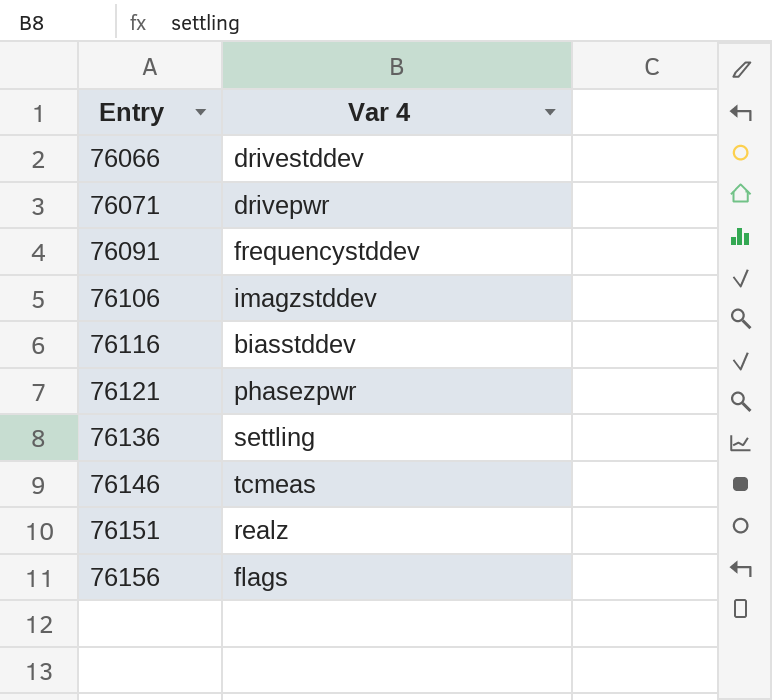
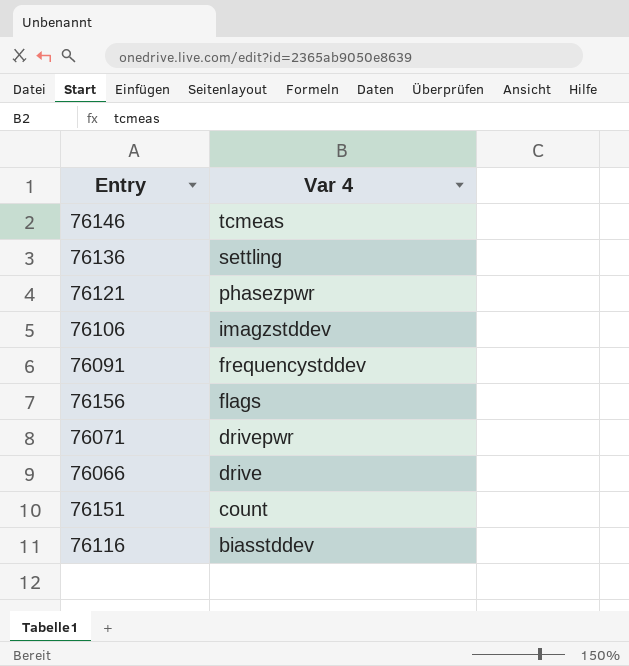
row order: Entry ascending -> Var 4 descending
76066 | Var 4: drivestddev -> drive
76151 | Var 4: realz -> count

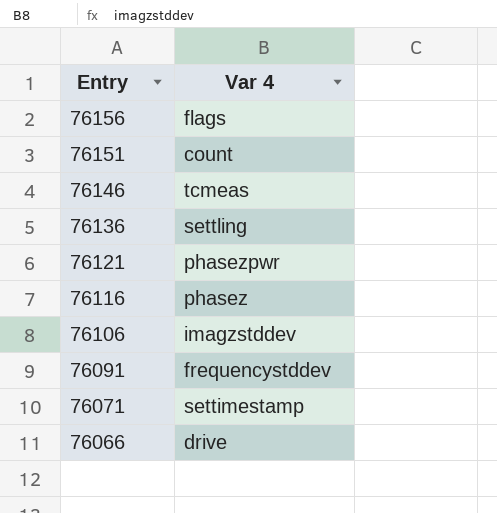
row order: Var 4 descending -> Entry descending
76116 | Var 4: biasstddev -> phasez
76071 | Var 4: drivepwr -> settimestamp

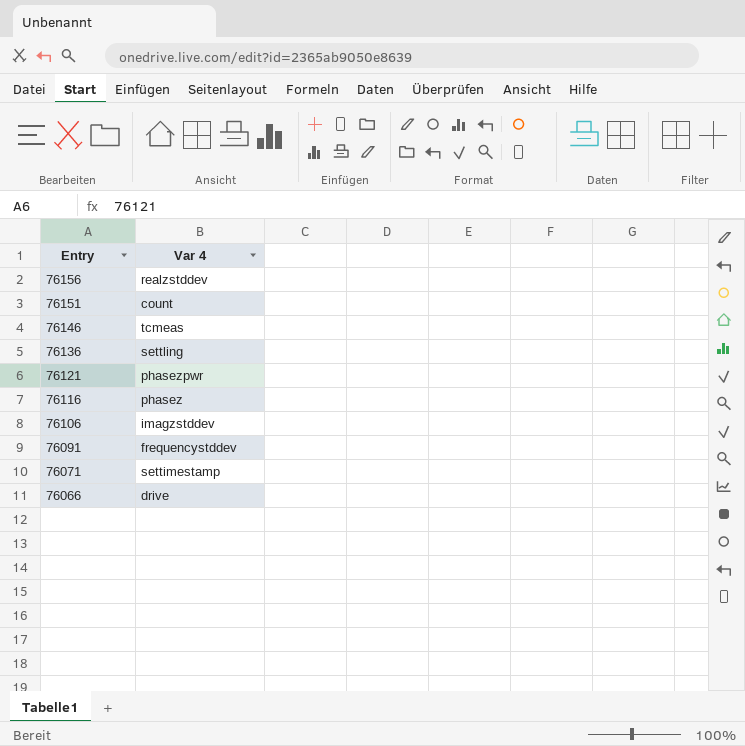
76156 | Var 4: flags -> realzstddev

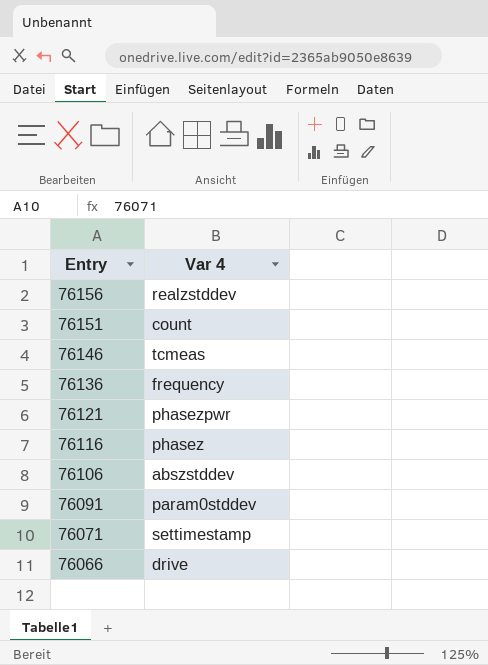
76136 | Var 4: settling -> frequency
76106 | Var 4: imagzstddev -> abszstddev
76091 | Var 4: frequencystddev -> param0stddev

